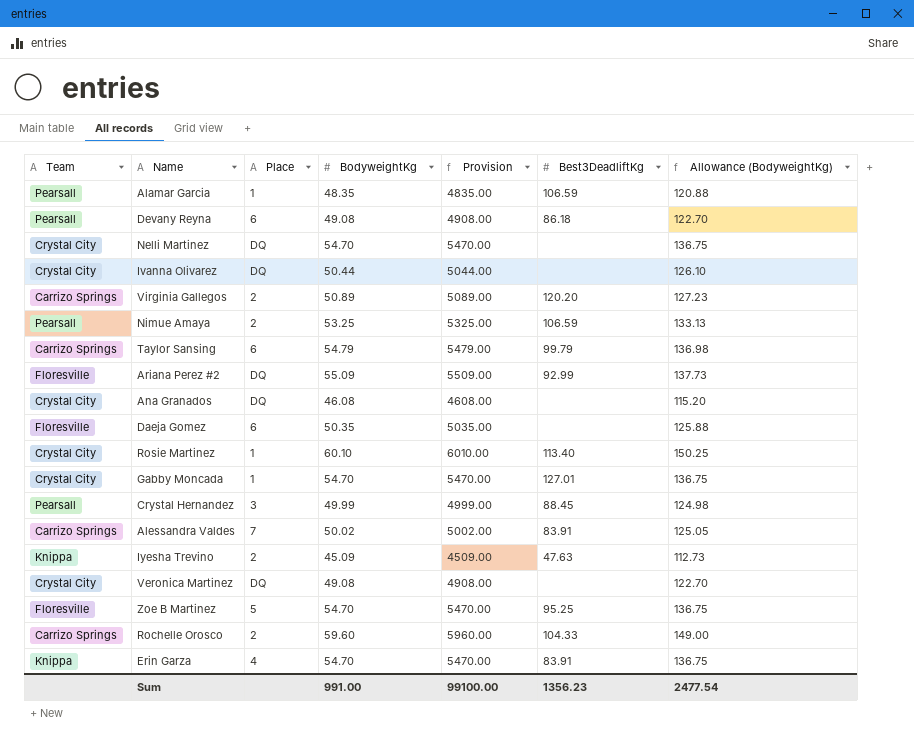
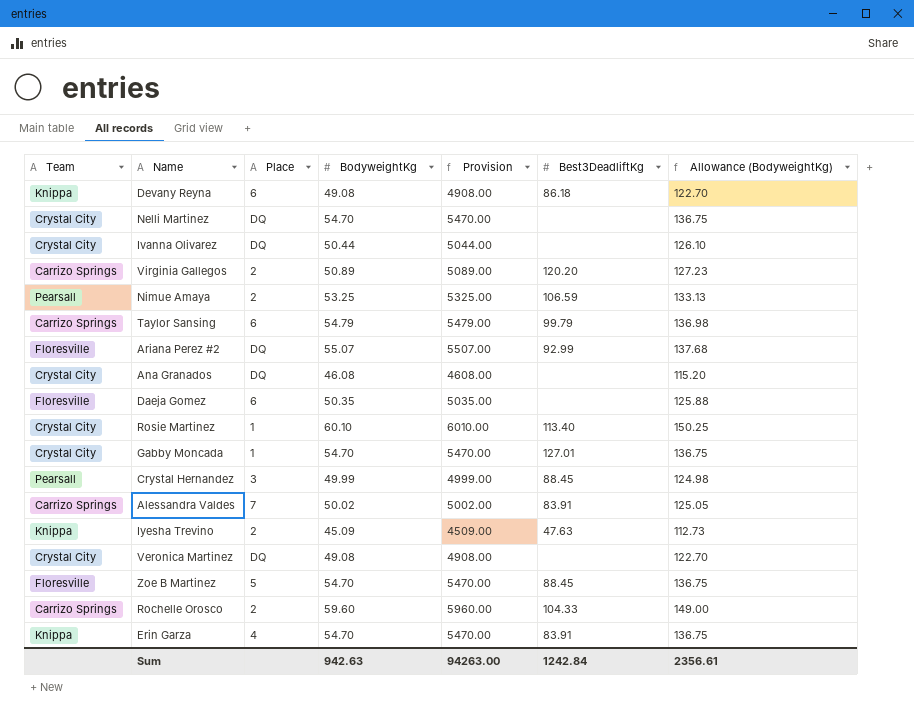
row Alamar Garcia: Pearsall | 1 | 48.35 | 4835.00 | 106.59 | 120.88 -> none
Devany Reyna | Team: Pearsall -> Knippa
Ariana Perez #2 | BodyweightKg: 55.09 -> 55.07
Ariana Perez #2 | Provision: 5509.00 -> 5507.00
Ariana Perez #2 | Allowance (BodyweightKg): 137.73 -> 137.68
Zoe B Martinez | Best3DeadliftKg: 95.25 -> 88.45
Sum | BodyweightKg: 991.00 -> 942.63
Sum | Provision: 99100.00 -> 94263.00
Sum | Best3DeadliftKg: 1356.23 -> 1242.84
Sum | Allowance (BodyweightKg): 2477.54 -> 2356.61

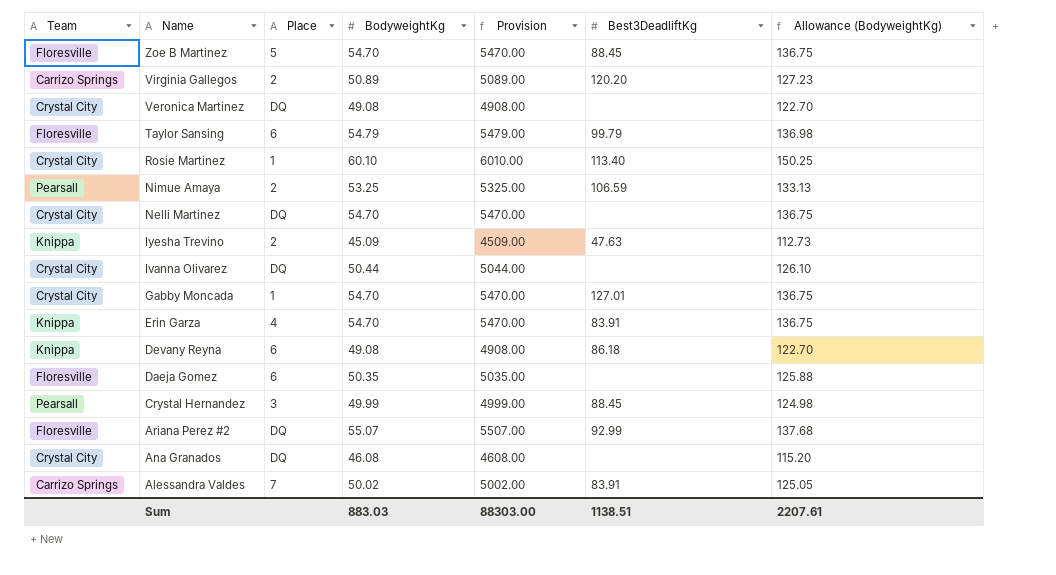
row order: none -> Name descending
row Rochelle Orosco: Carrizo Springs | 2 | 59.60 | 5960.00 | 104.33 | 149.00 -> none
Taylor Sansing | Team: Carrizo Springs -> Floresville
Sum | BodyweightKg: 942.63 -> 883.03
Sum | Provision: 94263.00 -> 88303.00
Sum | Best3DeadliftKg: 1242.84 -> 1138.51
Sum | Allowance (BodyweightKg): 2356.61 -> 2207.61

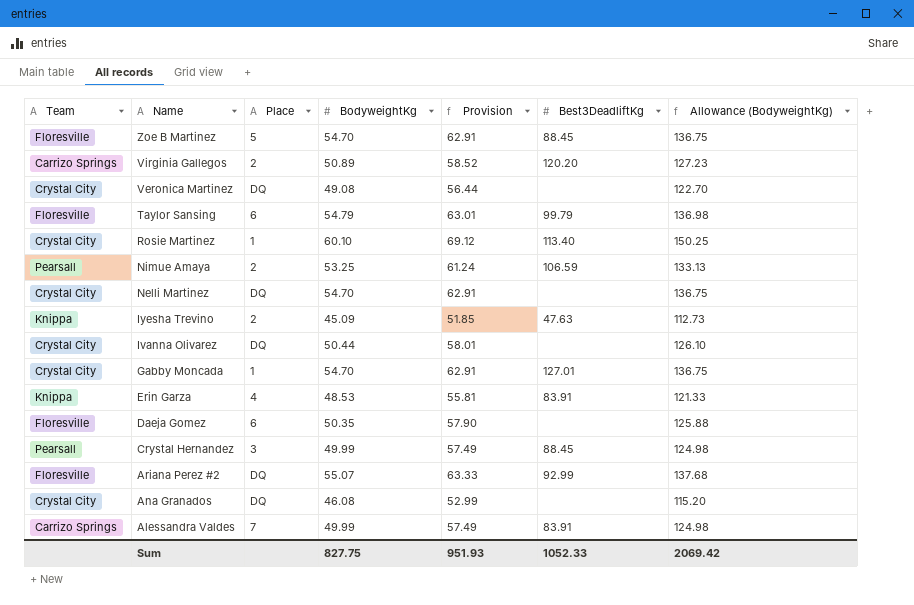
column Provision | formula: [BodyweightKg] * 100 -> [BodyweightKg] * 1.15
row Devany Reyna: Knippa | 6 | 49.08 | 4908.00 | 86.18 | 122.70 -> none
Erin Garza | BodyweightKg: 54.70 -> 48.53
Erin Garza | Allowance (BodyweightKg): 136.75 -> 121.33
Alessandra Valdes | BodyweightKg: 50.02 -> 49.99
Alessandra Valdes | Allowance (BodyweightKg): 125.05 -> 124.98
Sum | BodyweightKg: 883.03 -> 827.75
Sum | Provision: 88303.00 -> 951.93
Sum | Best3DeadliftKg: 1138.51 -> 1052.33
Sum | Allowance (BodyweightKg): 2207.61 -> 2069.42

